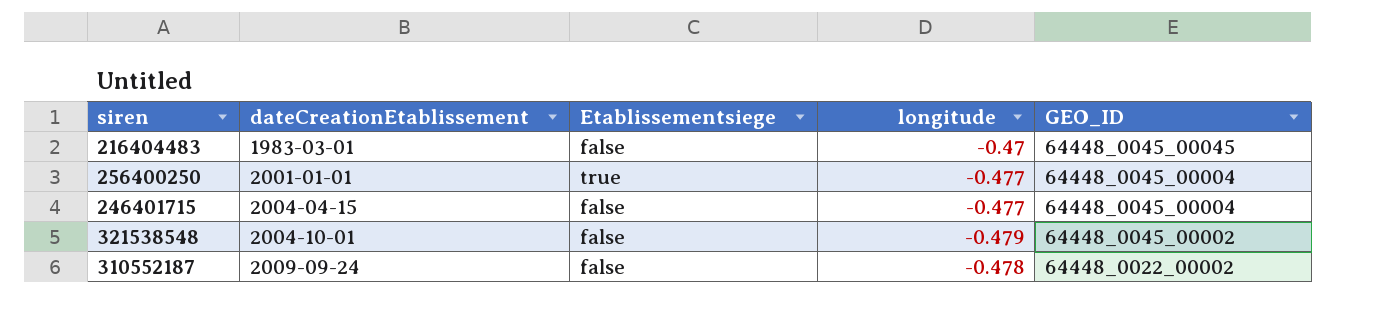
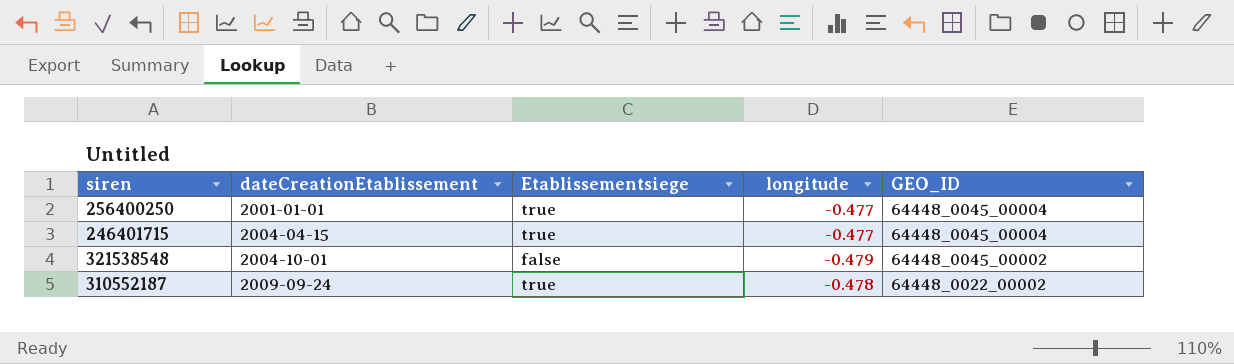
row 216404483: 1983-03-01 | false | -0.47 | 64448_0045_00045 -> none
246401715 | Etablissementsiege: false -> true
310552187 | Etablissementsiege: false -> true

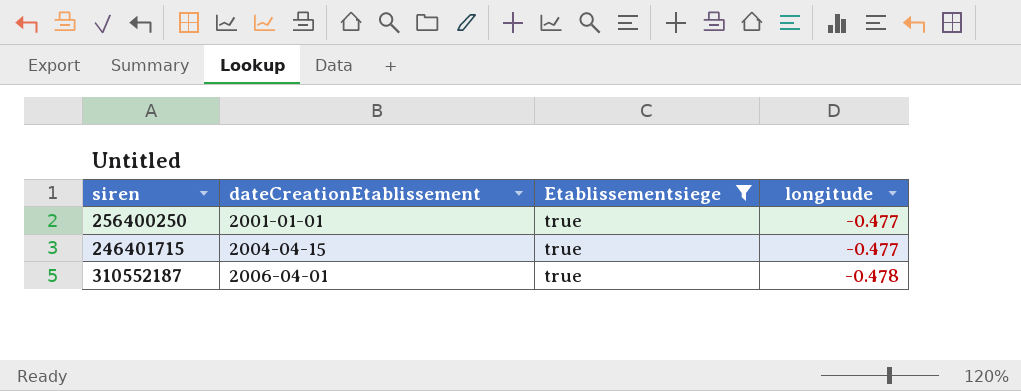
filter: none -> Etablissementsiege = true
column GEO_ID | position: 5 -> none
310552187 | dateCreationEtablissement: 2009-09-24 -> 2006-04-01

